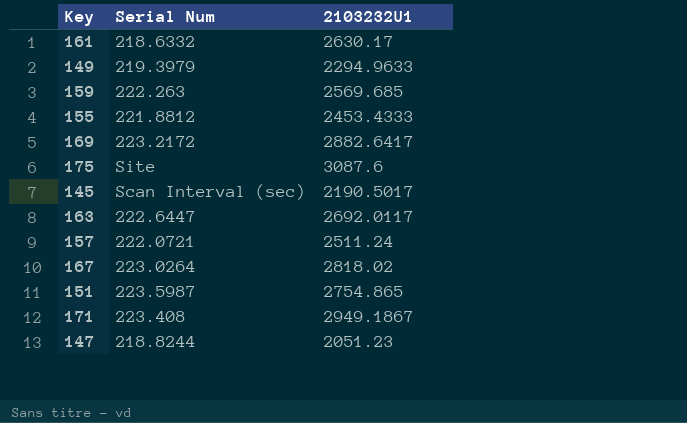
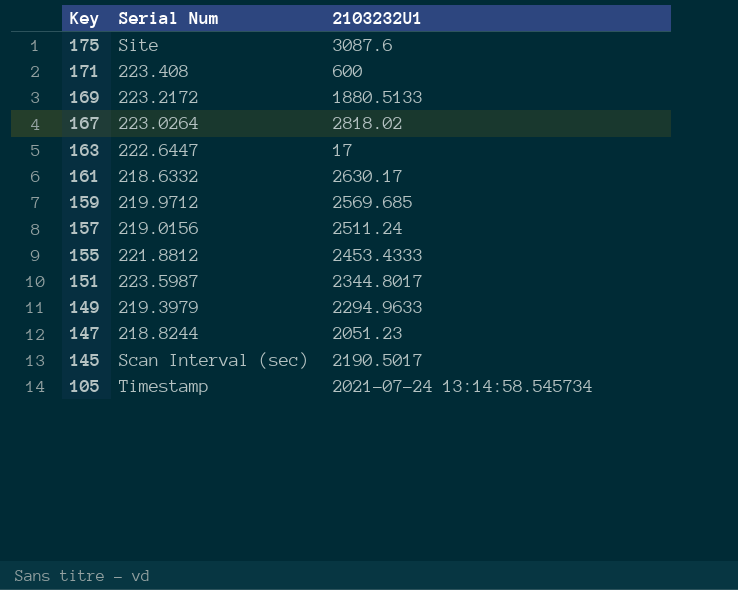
row order: none -> Key descending
171 | 2103232U1: 2949.1867 -> 600
169 | 2103232U1: 2882.6417 -> 1880.5133
163 | 2103232U1: 2692.0117 -> 17
159 | Serial Num: 222.263 -> 219.9712
157 | Serial Num: 222.0721 -> 219.0156
151 | 2103232U1: 2754.865 -> 2344.8017
row 105: none -> Timestamp | 2021-07-24 13:14:58.545734

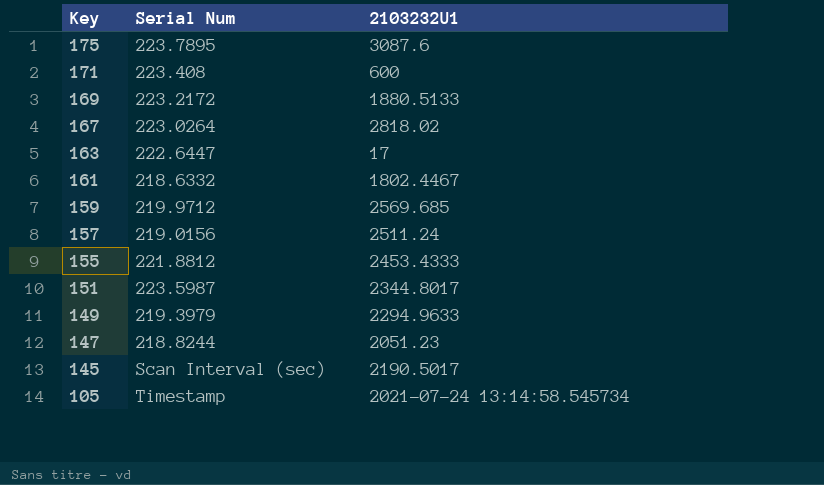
175 | Serial Num: Site -> 223.7895
161 | 2103232U1: 2630.17 -> 1802.4467

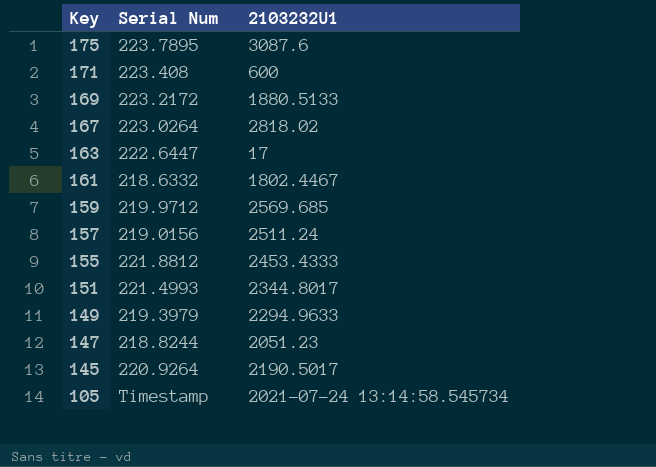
151 | Serial Num: 223.5987 -> 221.4993
145 | Serial Num: Scan Interval (sec) -> 220.9264

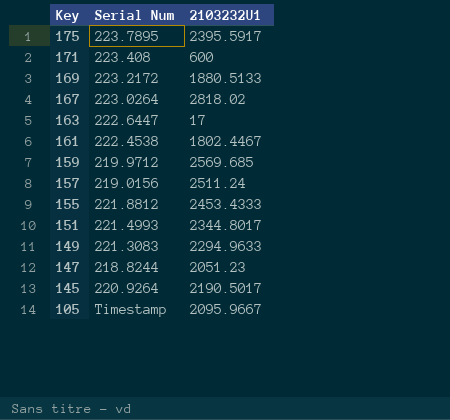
175 | 2103232U1: 3087.6 -> 2395.5917
161 | Serial Num: 218.6332 -> 222.4538
149 | Serial Num: 219.3979 -> 221.3083
105 | 2103232U1: 2021-07-24 13:14:58.545734 -> 2095.9667

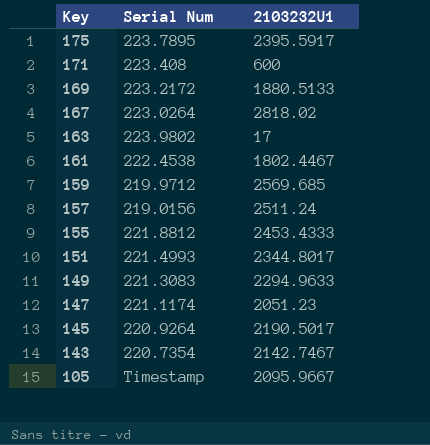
163 | Serial Num: 222.6447 -> 223.9802
147 | Serial Num: 218.8244 -> 221.1174
row 143: none -> 220.7354 | 2142.7467

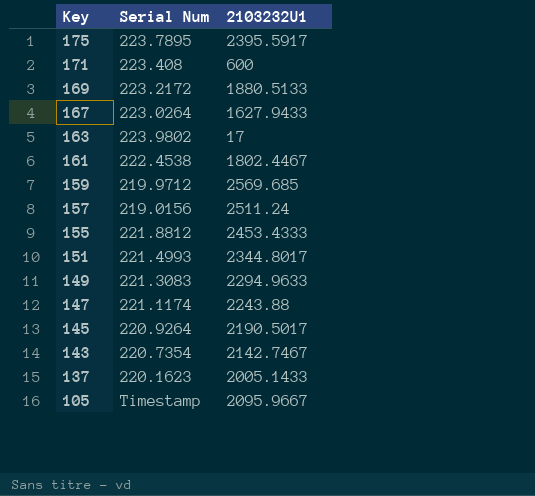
167 | 2103232U1: 2818.02 -> 1627.9433
147 | 2103232U1: 2051.23 -> 2243.88
row 137: none -> 220.1623 | 2005.1433

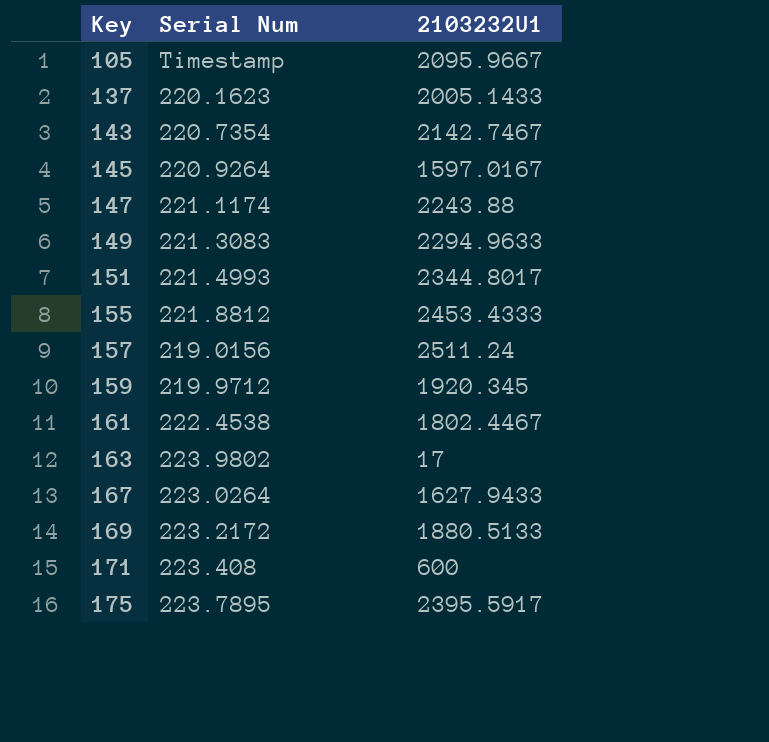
row order: Key descending -> Key ascending
145 | 2103232U1: 2190.5017 -> 1597.0167
159 | 2103232U1: 2569.685 -> 1920.345

